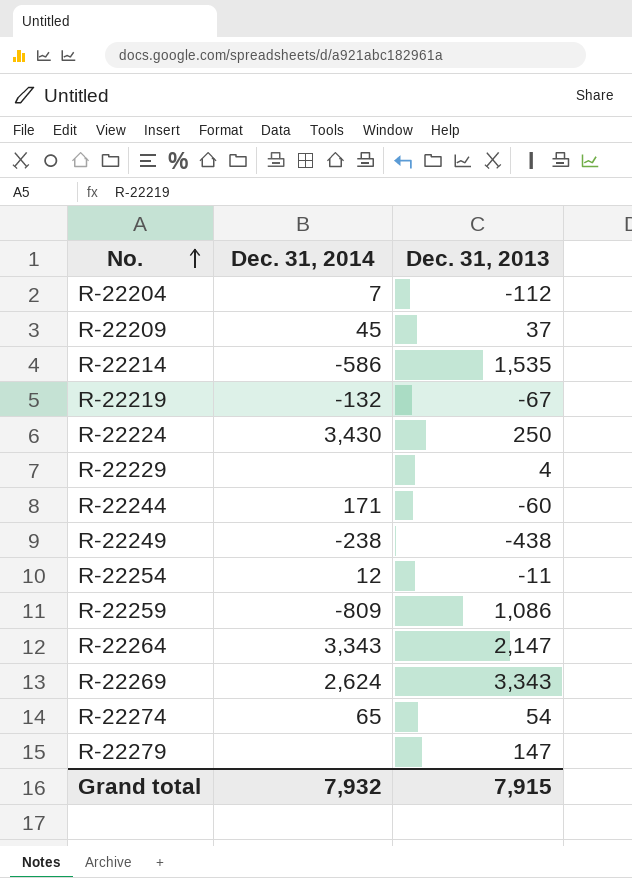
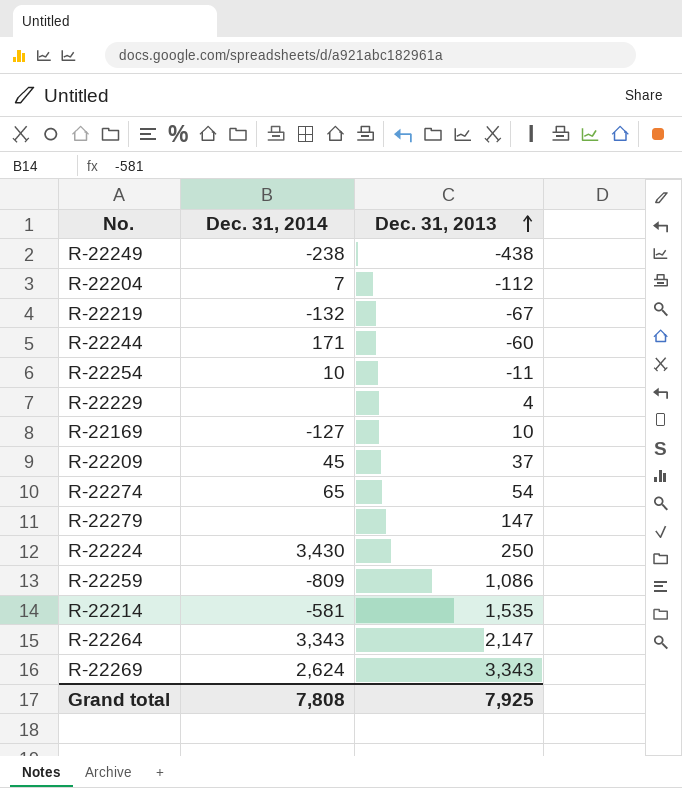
row order: No. ascending -> Dec. 31, 2013 ascending
R-22254 | Dec. 31, 2014: 12 -> 10
row R-22169: none -> -127 | 10
R-22214 | Dec. 31, 2014: -586 -> -581
Grand total | Dec. 31, 2014: 7,932 -> 7,808
Grand total | Dec. 31, 2013: 7,915 -> 7,925

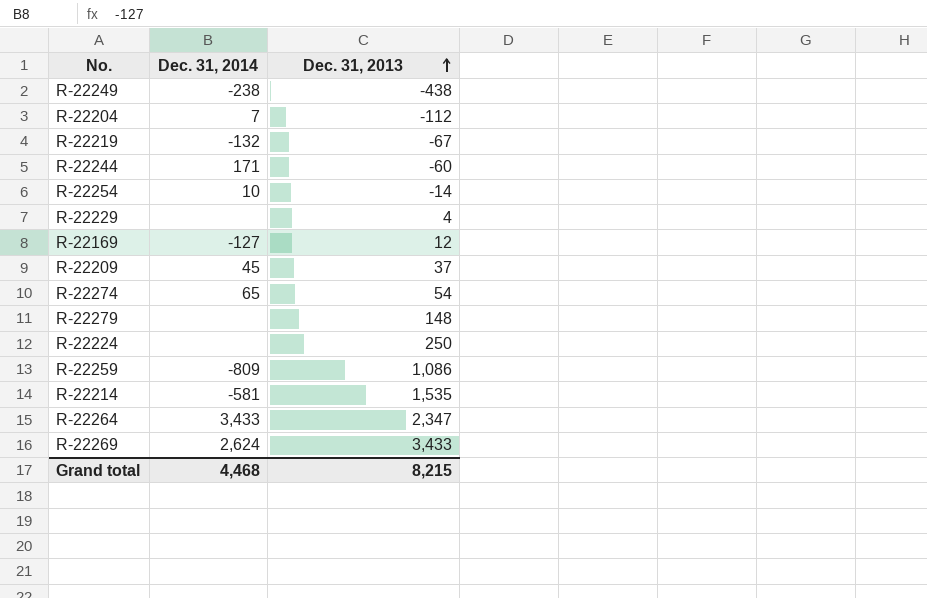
R-22254 | Dec. 31, 2013: -11 -> -14
R-22169 | Dec. 31, 2013: 10 -> 12
R-22279 | Dec. 31, 2013: 147 -> 148
R-22224 | Dec. 31, 2014: 3,430 -> none
R-22264 | Dec. 31, 2014: 3,343 -> 3,433
R-22264 | Dec. 31, 2013: 2,147 -> 2,347
R-22269 | Dec. 31, 2013: 3,343 -> 3,433
Grand total | Dec. 31, 2014: 7,808 -> 4,468
Grand total | Dec. 31, 2013: 7,925 -> 8,215

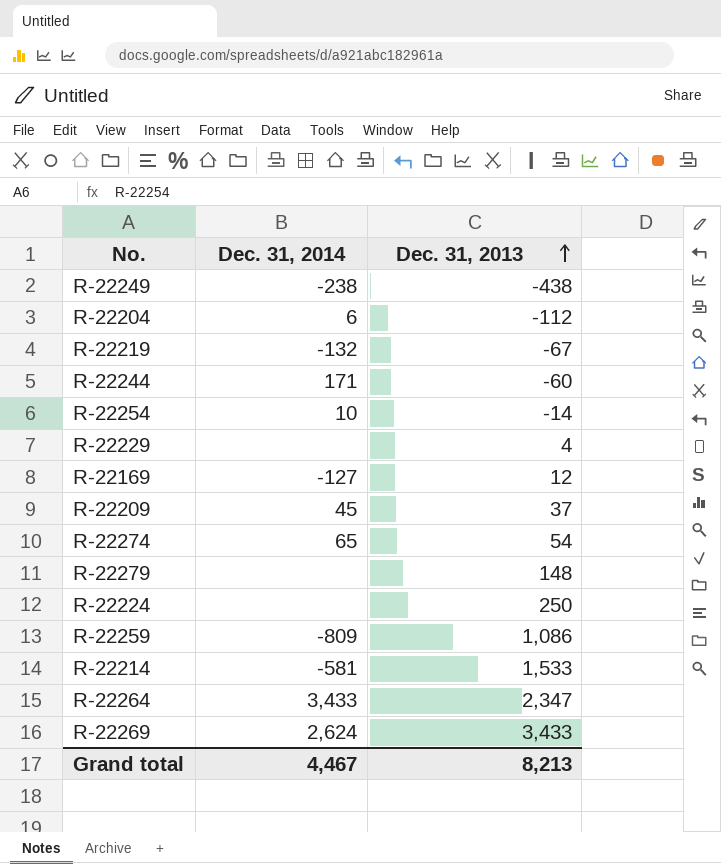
R-22204 | Dec. 31, 2014: 7 -> 6
R-22214 | Dec. 31, 2013: 1,535 -> 1,533
Grand total | Dec. 31, 2014: 4,468 -> 4,467
Grand total | Dec. 31, 2013: 8,215 -> 8,213

